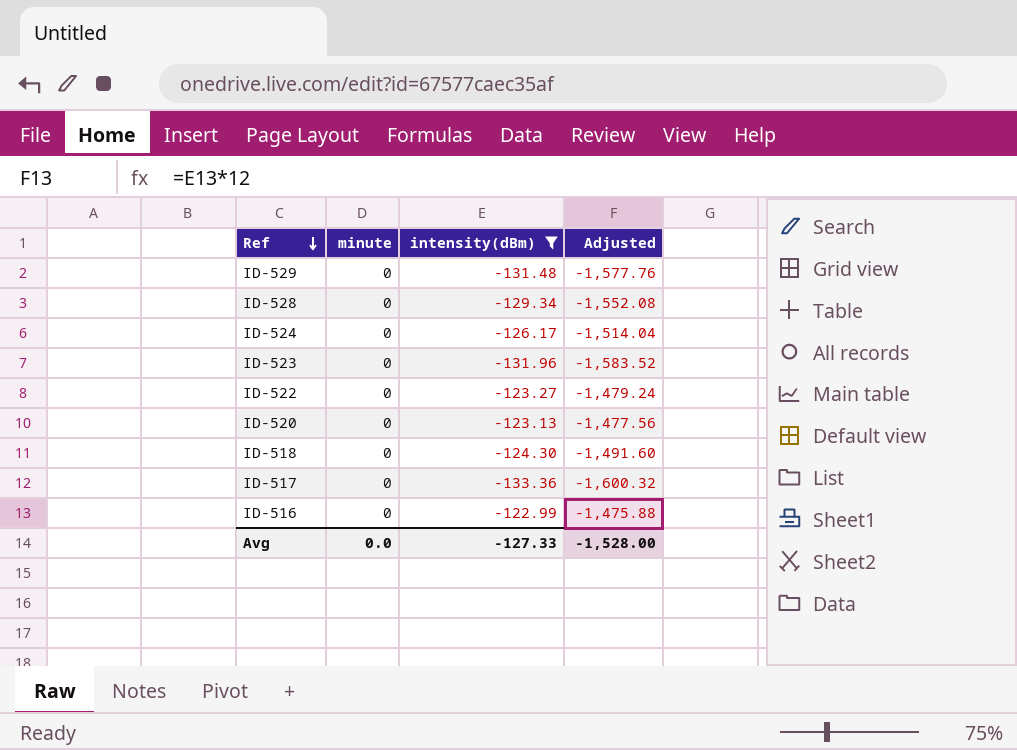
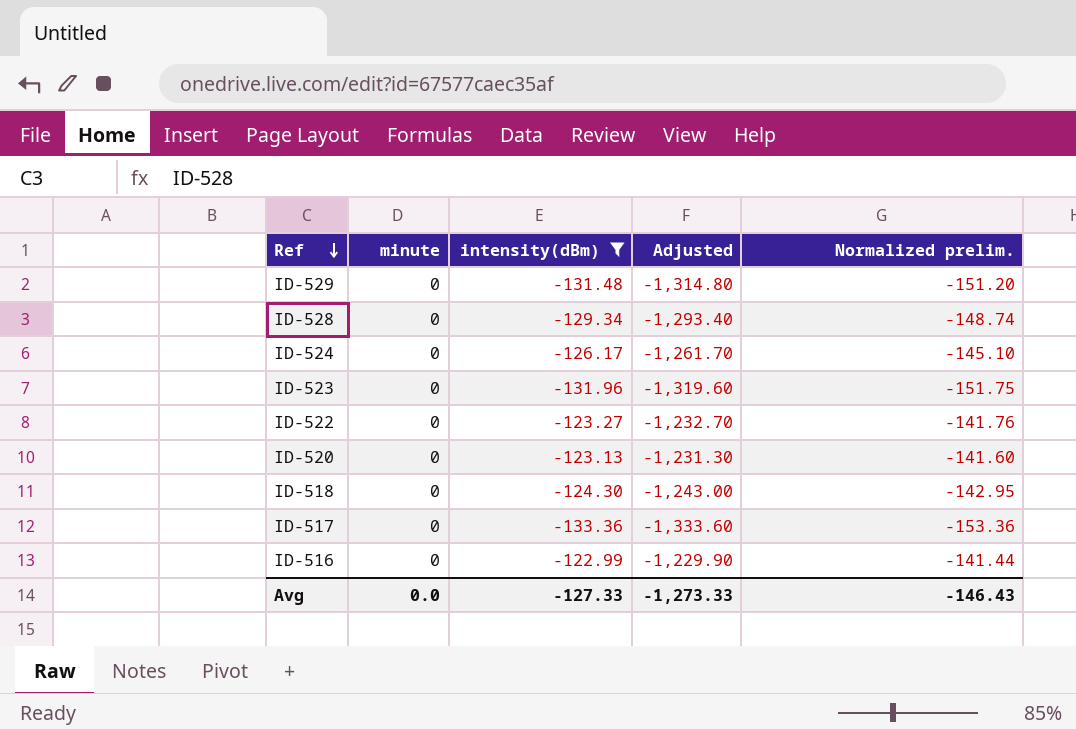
column Adjusted | formula: [intensity(dBm)] * 12 -> [intensity(dBm)] * 10
column Normalized prelim. | formula: none -> [intensity(dBm)] * 1.15
Avg | Adjusted: -1,528.00 -> -1,273.33

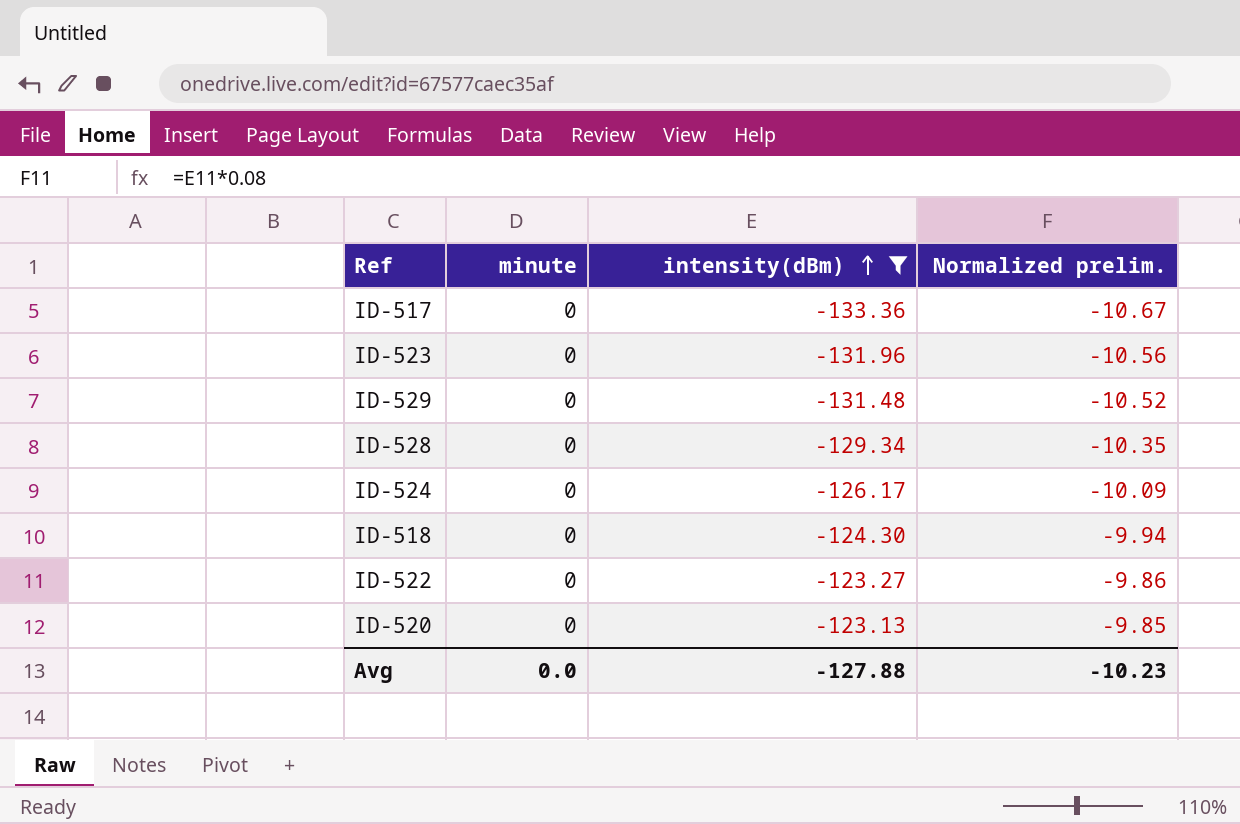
row order: Ref descending -> intensity(dBm) ascending
column Adjusted | formula: [intensity(dBm)] * 10 -> none
column Normalized prelim. | formula: [intensity(dBm)] * 1.15 -> [intensity(dBm)] * 0.08
row ID-516: 0 | -122.99 | -1,229.90 | -141.44 -> none
Avg | intensity(dBm): -127.33 -> -127.88
Avg | Normalized prelim.: -146.43 -> -10.23

